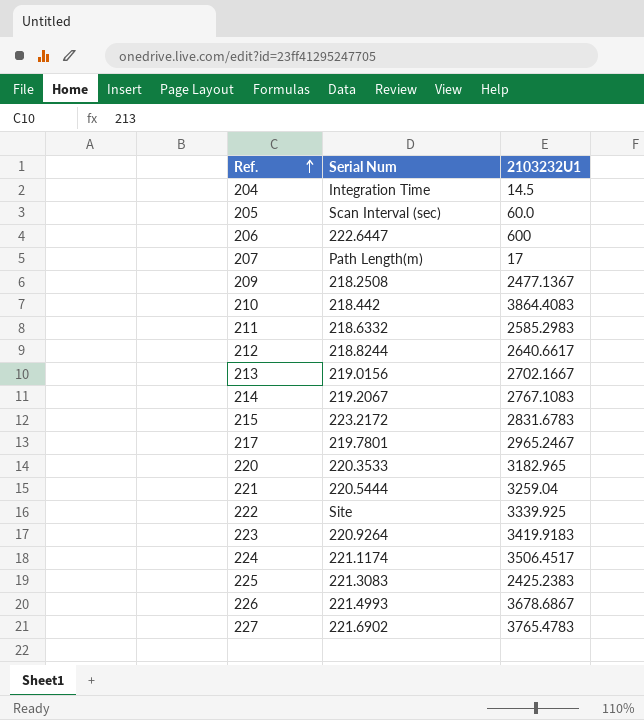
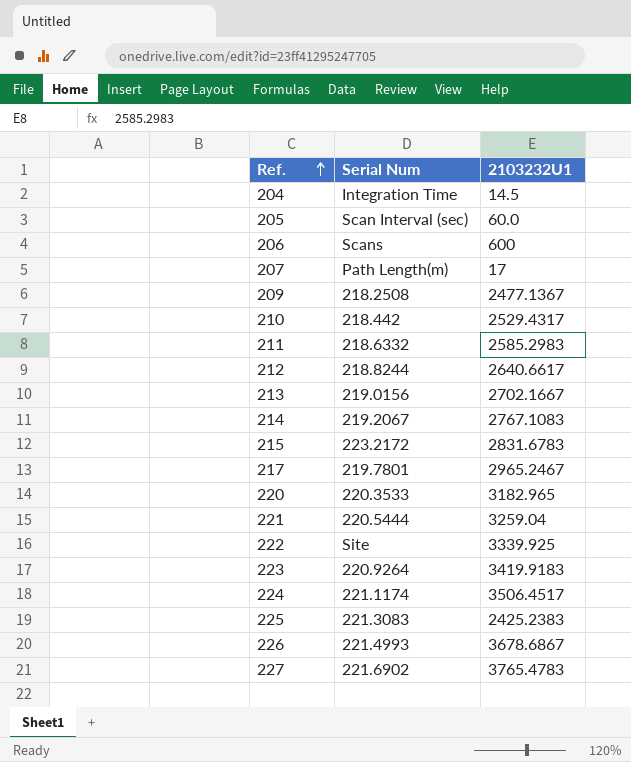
206 | Serial Num: 222.6447 -> Scans
210 | 2103232U1: 3864.4083 -> 2529.4317

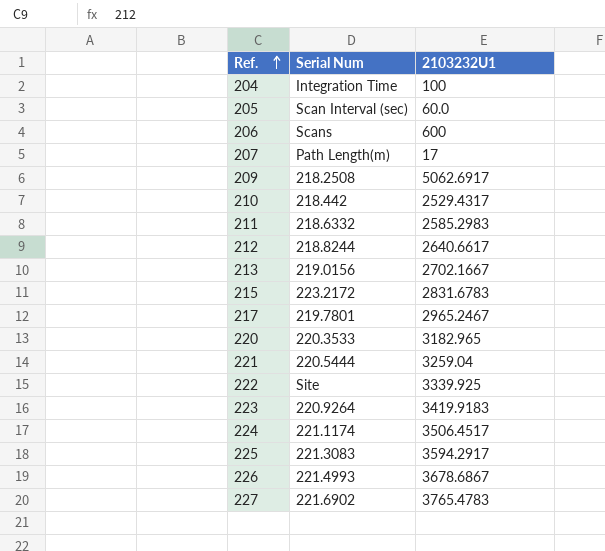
row 214: 219.2067 | 2767.1083 -> none
204 | 2103232U1: 14.5 -> 100
209 | 2103232U1: 2477.1367 -> 5062.6917
225 | 2103232U1: 2425.2383 -> 3594.2917

